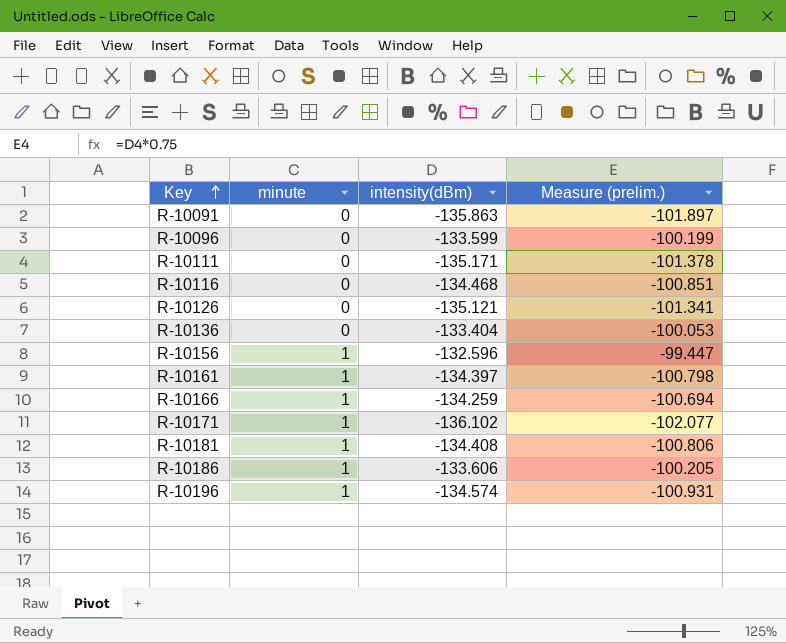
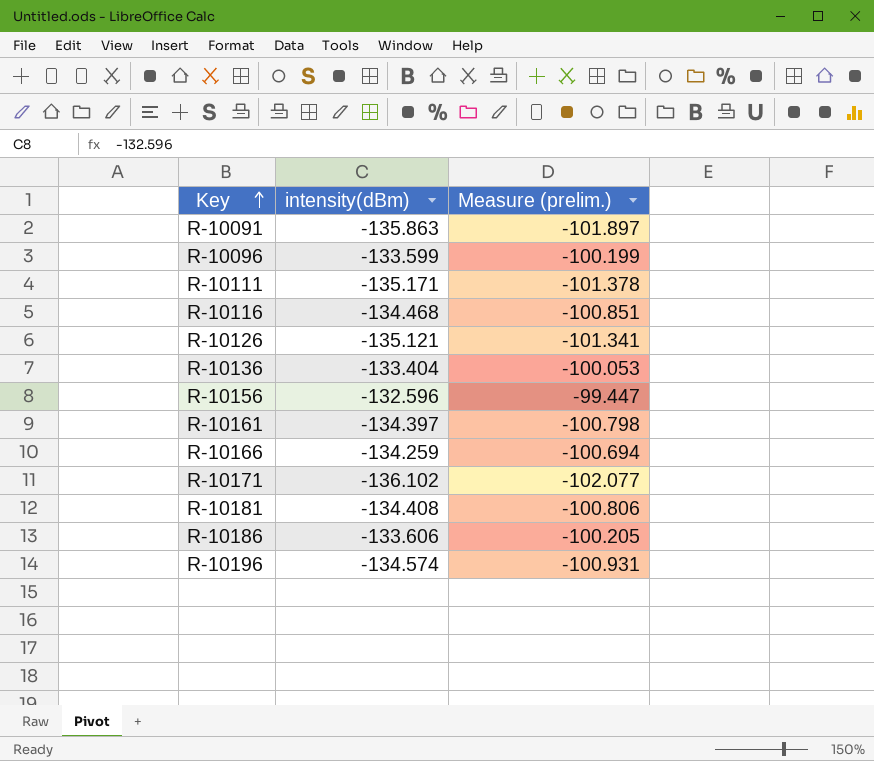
column minute | position: 2 -> none

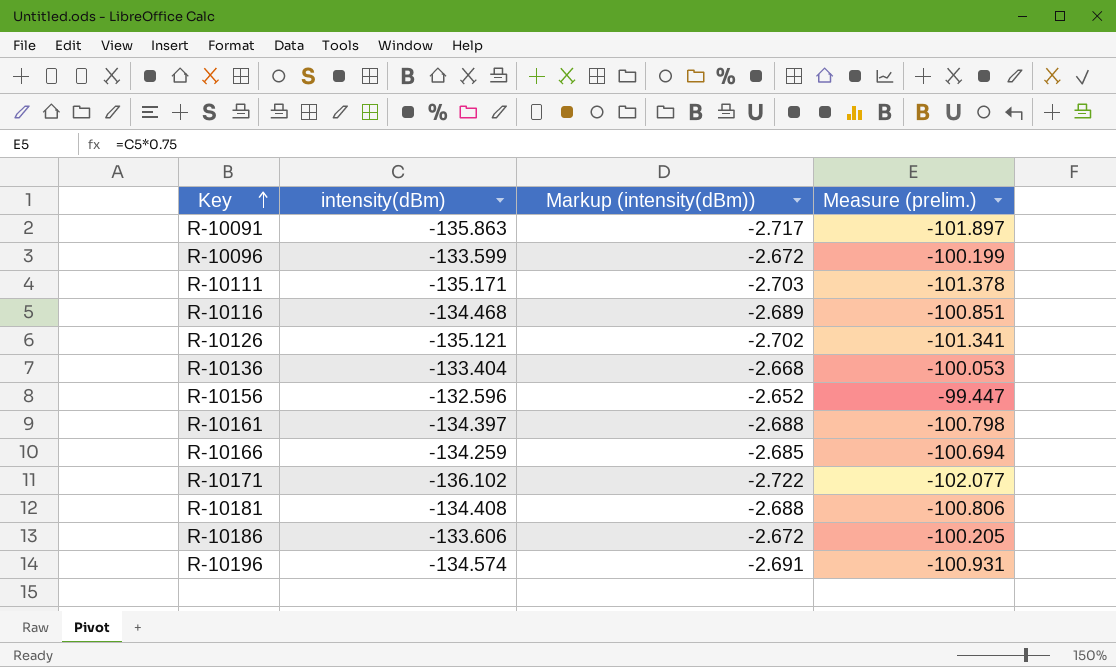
column Markup (intensity(dBm)) | formula: none -> [intensity(dBm)] * 0.02

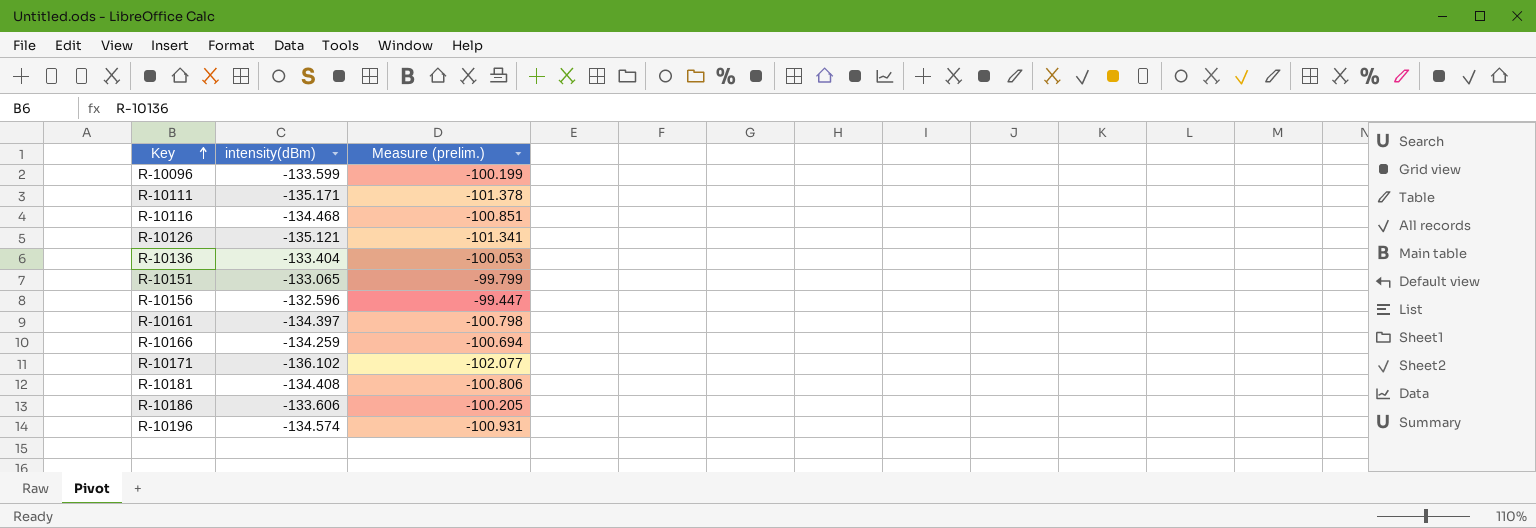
column Markup (intensity(dBm)) | formula: [intensity(dBm)] * 0.02 -> none
row R-10091: -135.863 | -2.717 | -101.897 -> none
row R-10151: none -> -133.065 | -99.799

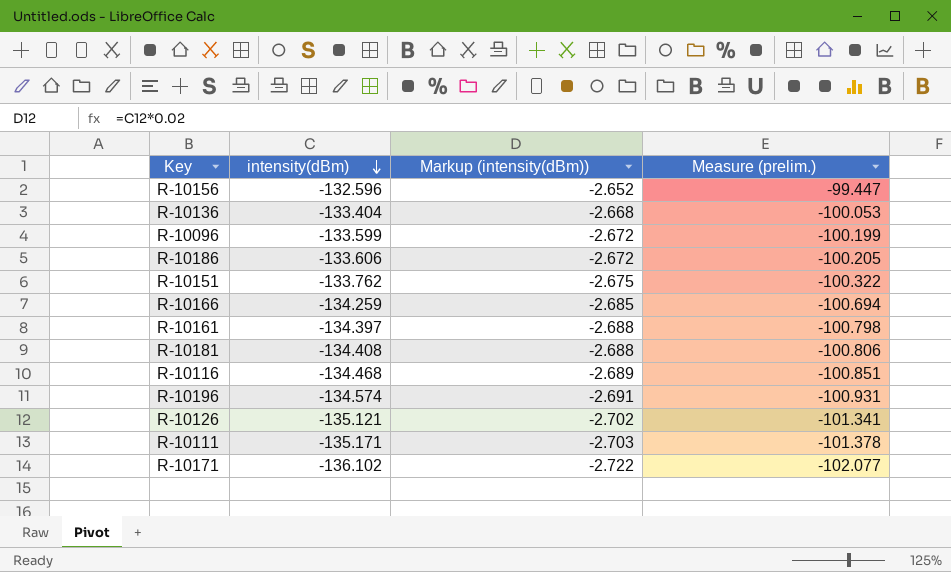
row order: Key ascending -> intensity(dBm) descending
column Markup (intensity(dBm)) | formula: none -> [intensity(dBm)] * 0.02
R-10151 | intensity(dBm): -133.065 -> -133.762
R-10151 | Measure (prelim.): -99.799 -> -100.322

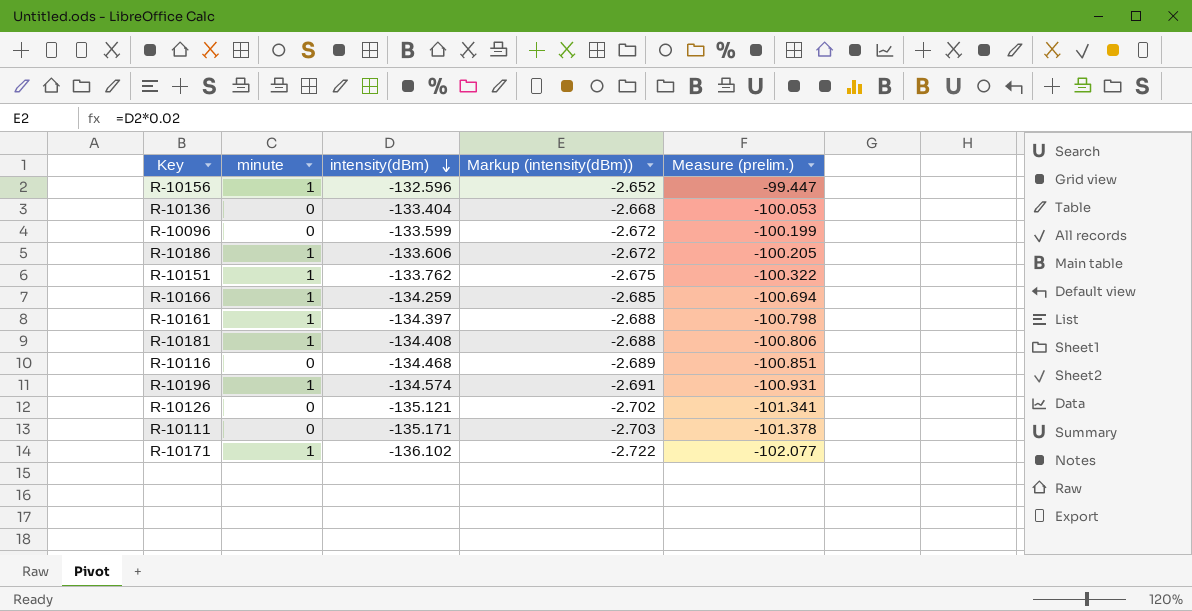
column minute | position: none -> 2

